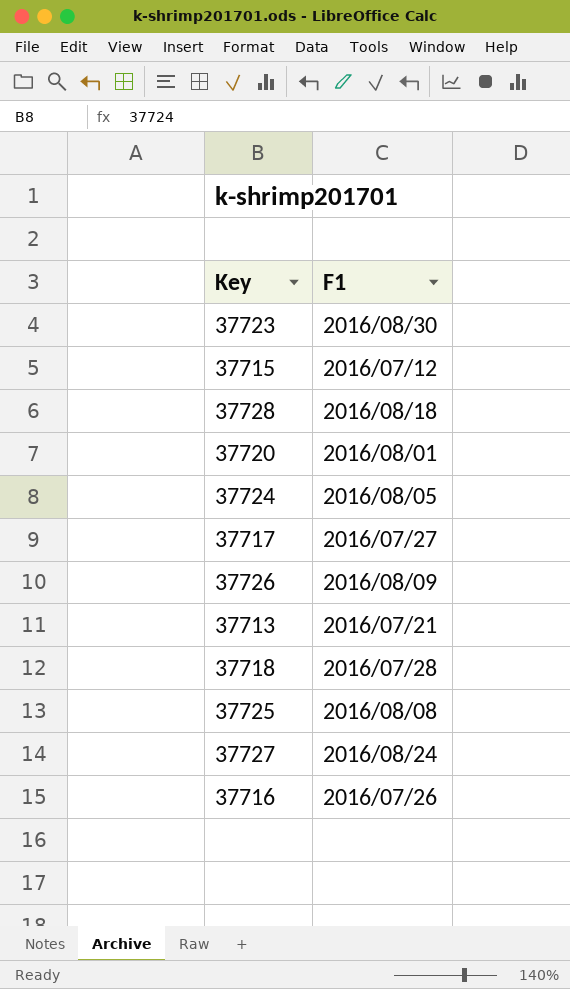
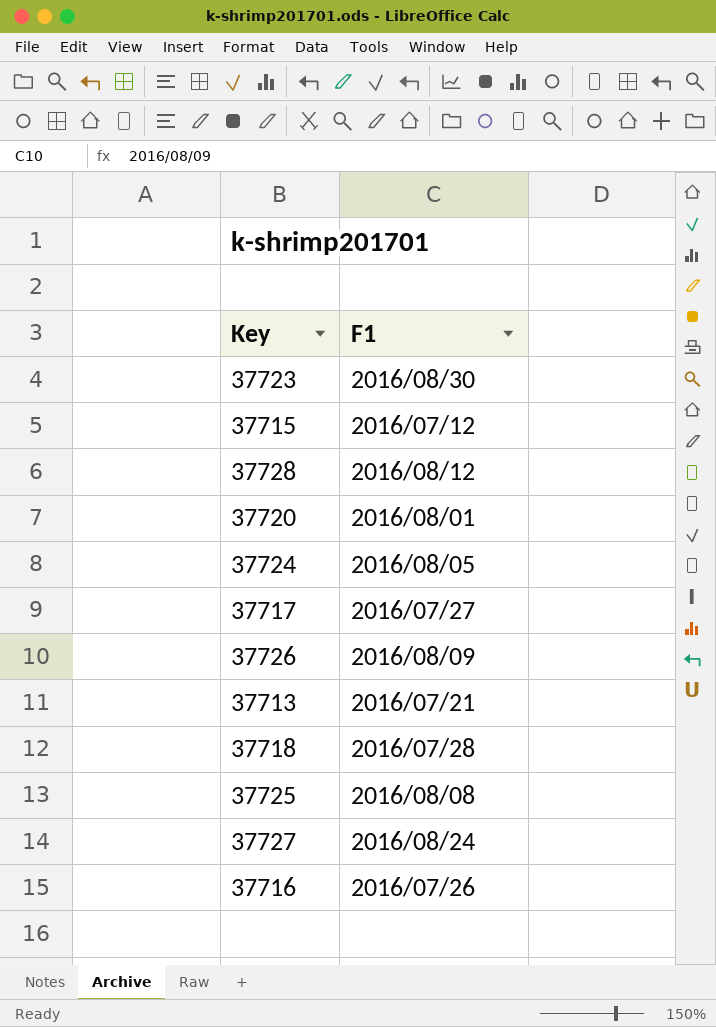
37728 | F1: 2016/08/18 -> 2016/08/12

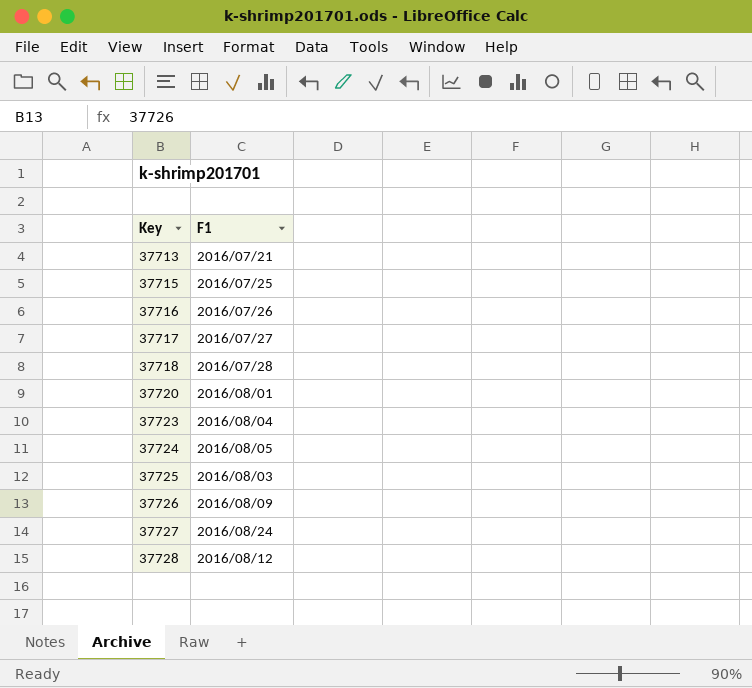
row order: none -> Key ascending
37715 | F1: 2016/07/12 -> 2016/07/25
37723 | F1: 2016/08/30 -> 2016/08/04
37725 | F1: 2016/08/08 -> 2016/08/03

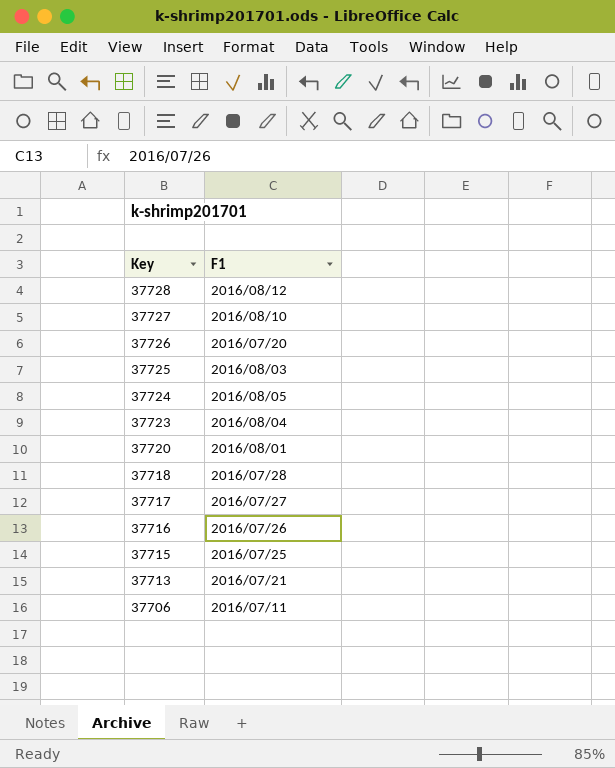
row order: Key ascending -> Key descending
37727 | F1: 2016/08/24 -> 2016/08/10
37726 | F1: 2016/08/09 -> 2016/07/20
row 37706: none -> 2016/07/11

